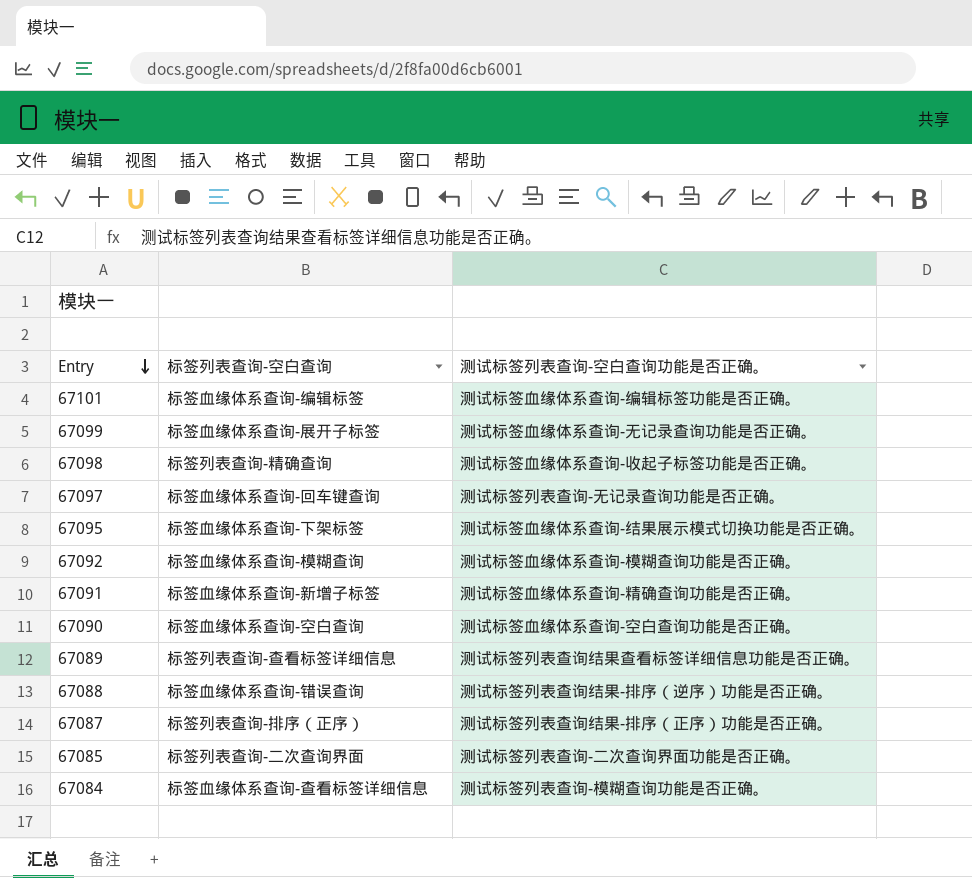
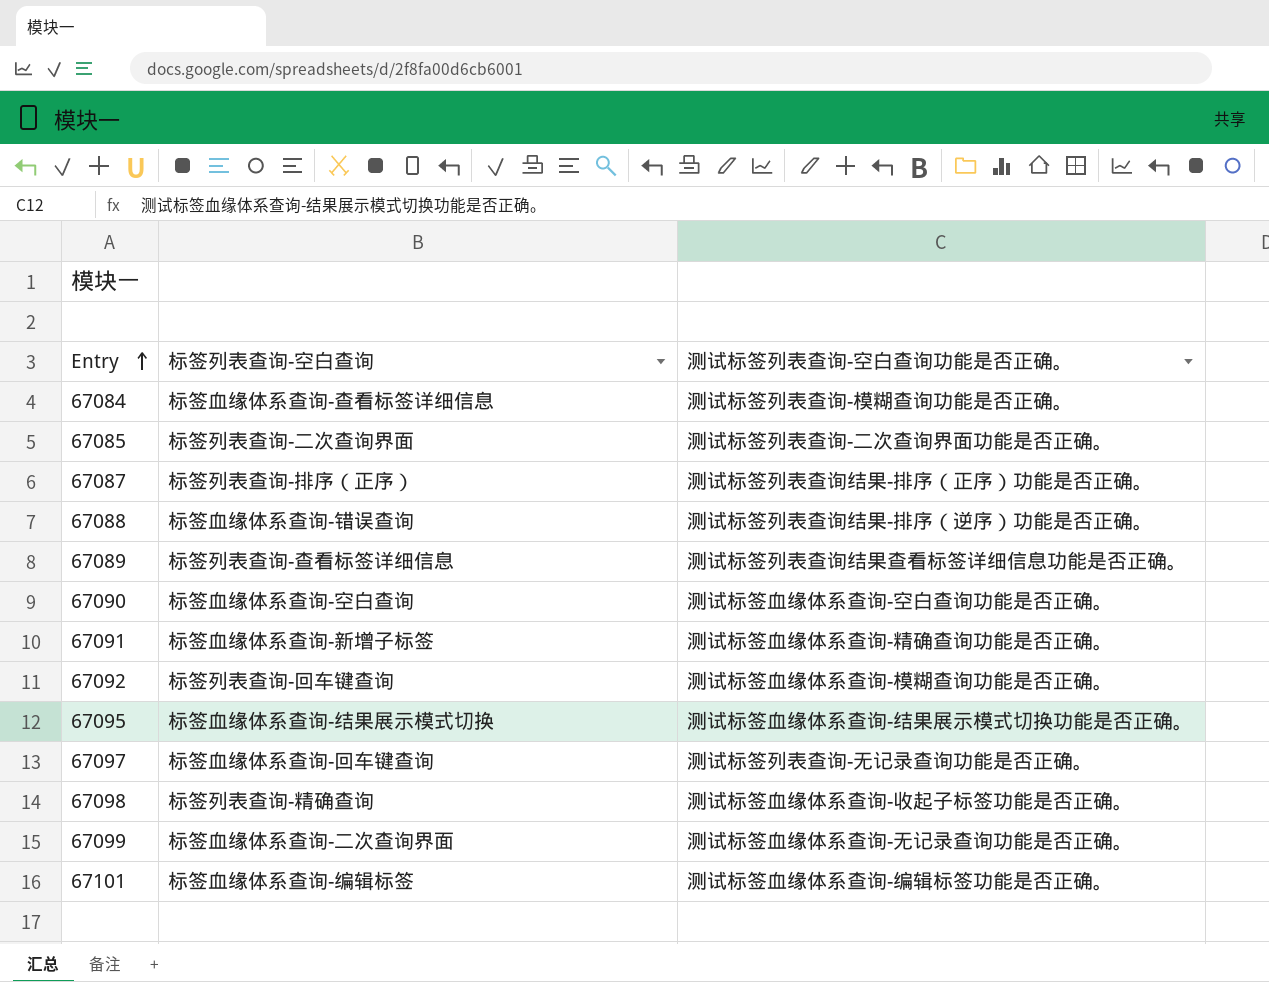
row order: Entry descending -> Entry ascending
67092 | 标签列表查询-空白查询: 标签血缘体系查询-模糊查询 -> 标签列表查询-回车键查询
67095 | 标签列表查询-空白查询: 标签血缘体系查询-下架标签 -> 标签血缘体系查询-结果展示模式切换
67099 | 标签列表查询-空白查询: 标签血缘体系查询-展开子标签 -> 标签血缘体系查询-二次查询界面

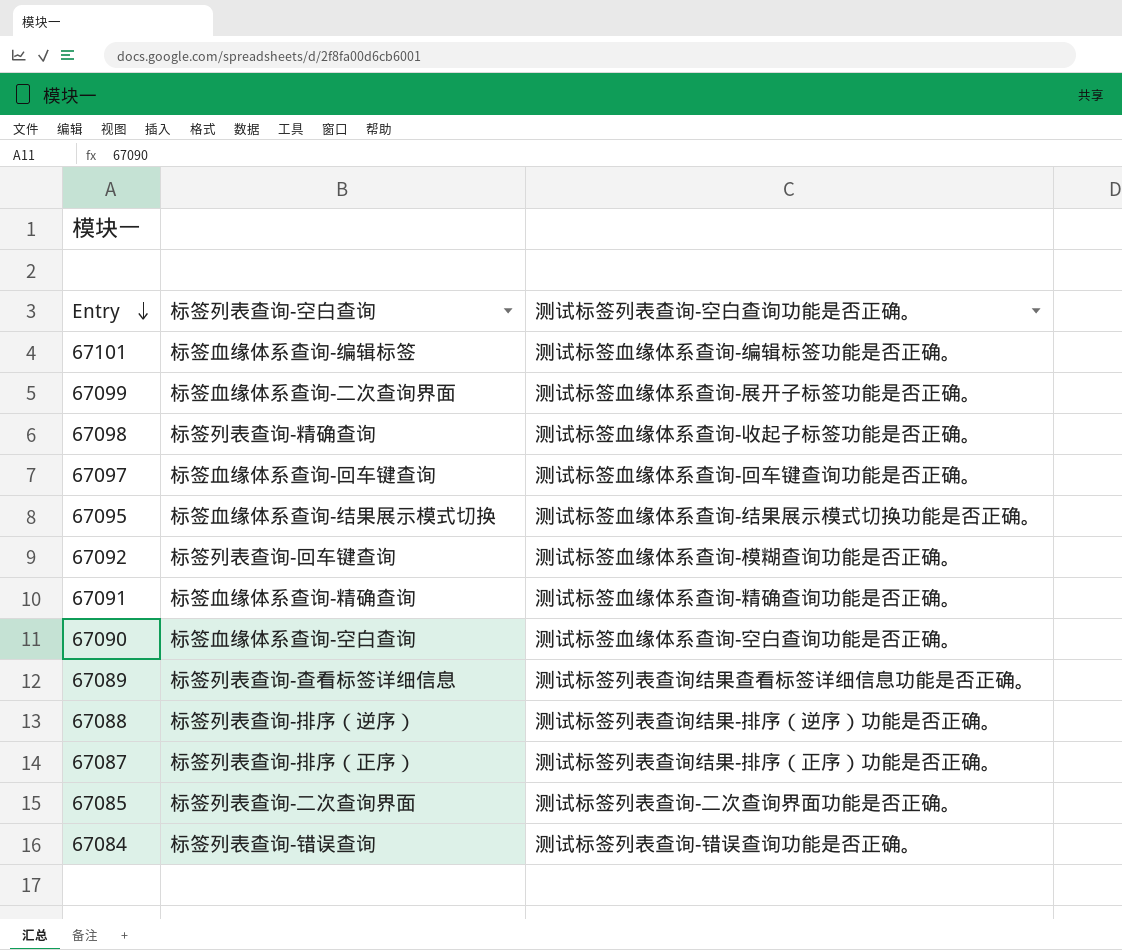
row order: Entry ascending -> Entry descending
67099 | 测试标签列表查询-空白查询功能是否正确。: 测试标签血缘体系查询-无记录查询功能是否正确。 -> 测试标签血缘体系查询-展开子标签功能是否正确。
67097 | 测试标签列表查询-空白查询功能是否正确。: 测试标签列表查询-无记录查询功能是否正确。 -> 测试标签血缘体系查询-回车键查询功能是否正确。
67091 | 标签列表查询-空白查询: 标签血缘体系查询-新增子标签 -> 标签血缘体系查询-精确查询
67088 | 标签列表查询-空白查询: 标签血缘体系查询-错误查询 -> 标签列表查询-排序（逆序）
67084 | 标签列表查询-空白查询: 标签血缘体系查询-查看标签详细信息 -> 标签列表查询-错误查询
67084 | 测试标签列表查询-空白查询功能是否正确。: 测试标签列表查询-模糊查询功能是否正确。 -> 测试标签列表查询-错误查询功能是否正确。

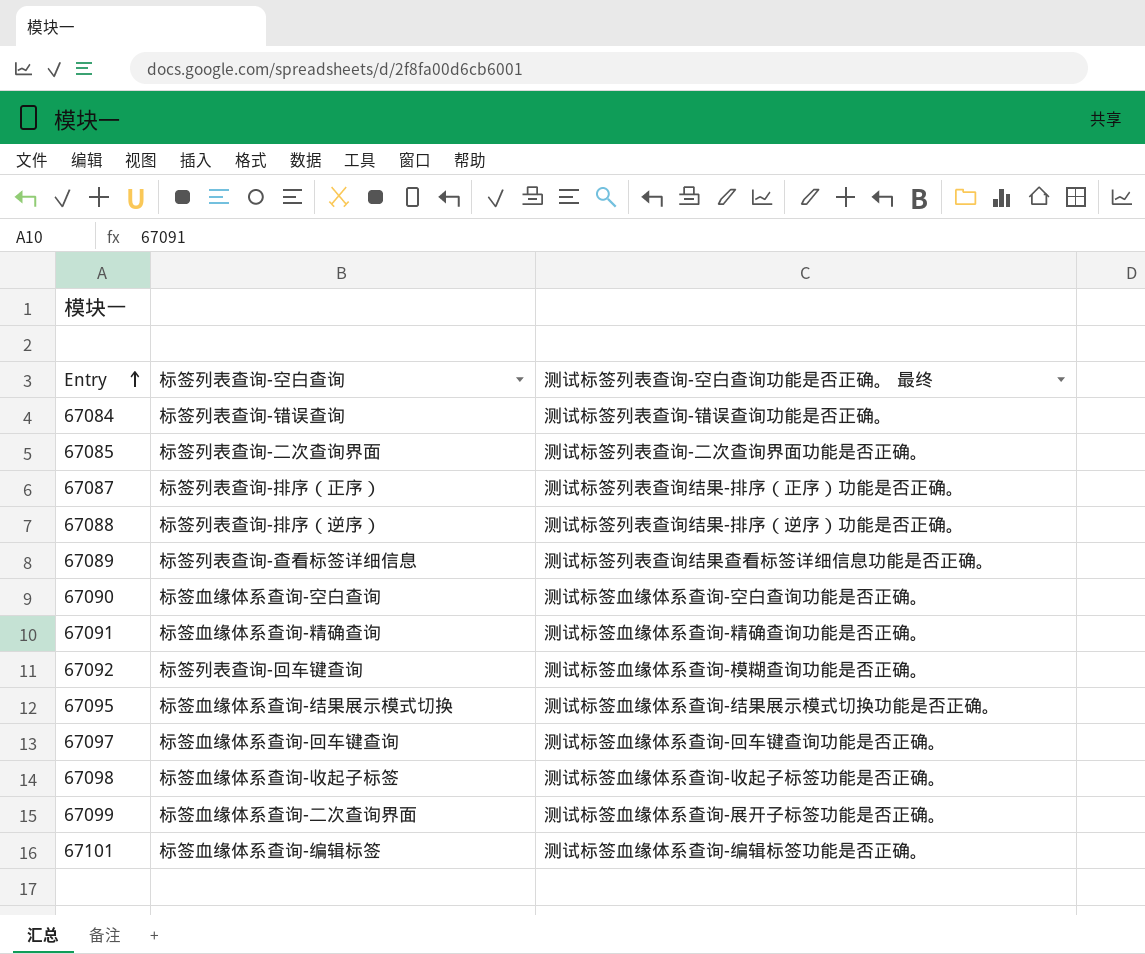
row order: Entry descending -> Entry ascending
column name: 测试标签列表查询-空白查询功能是否正确。 -> 测试标签列表查询-空白查询功能是否正确。 最终
67098 | 标签列表查询-空白查询: 标签列表查询-精确查询 -> 标签血缘体系查询-收起子标签

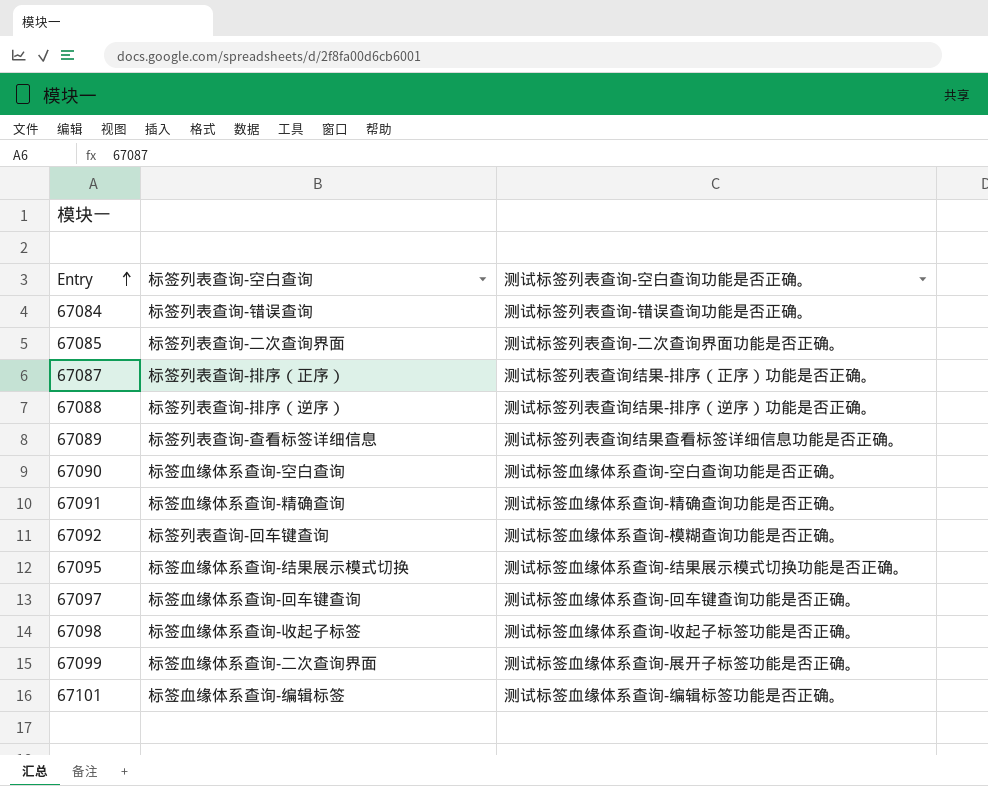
column name: 测试标签列表查询-空白查询功能是否正确。 最终 -> 测试标签列表查询-空白查询功能是否正确。

